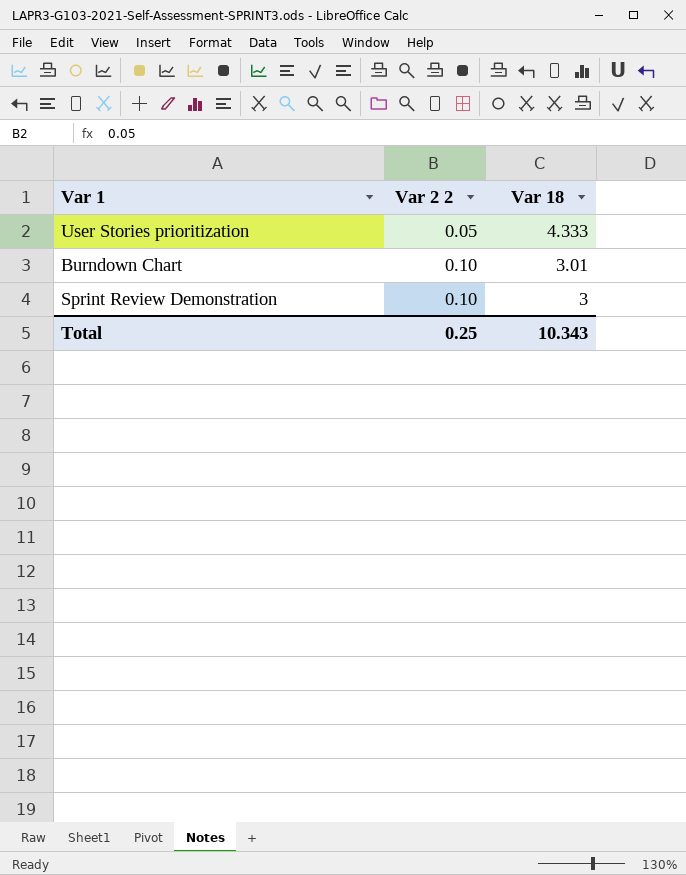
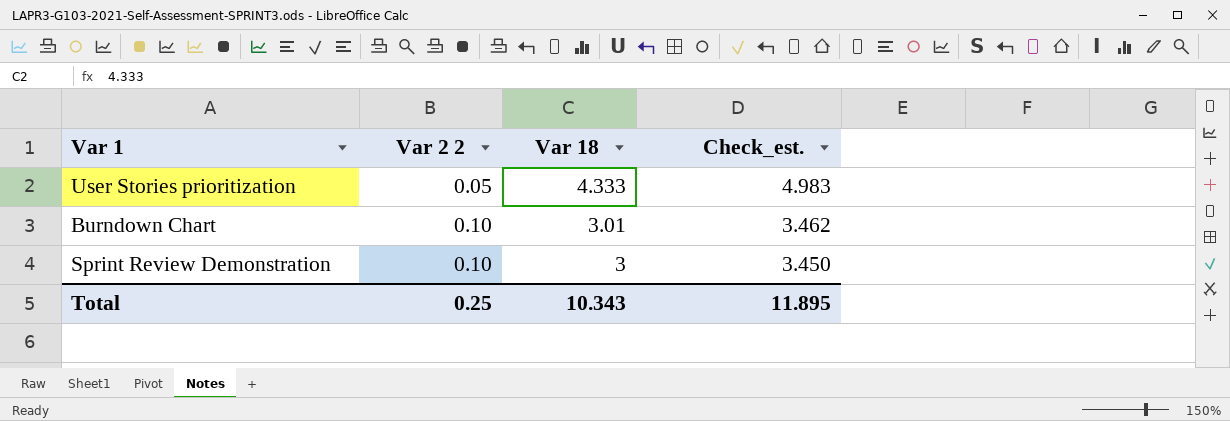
column Check_est. | formula: none -> [Var 18] * 1.15

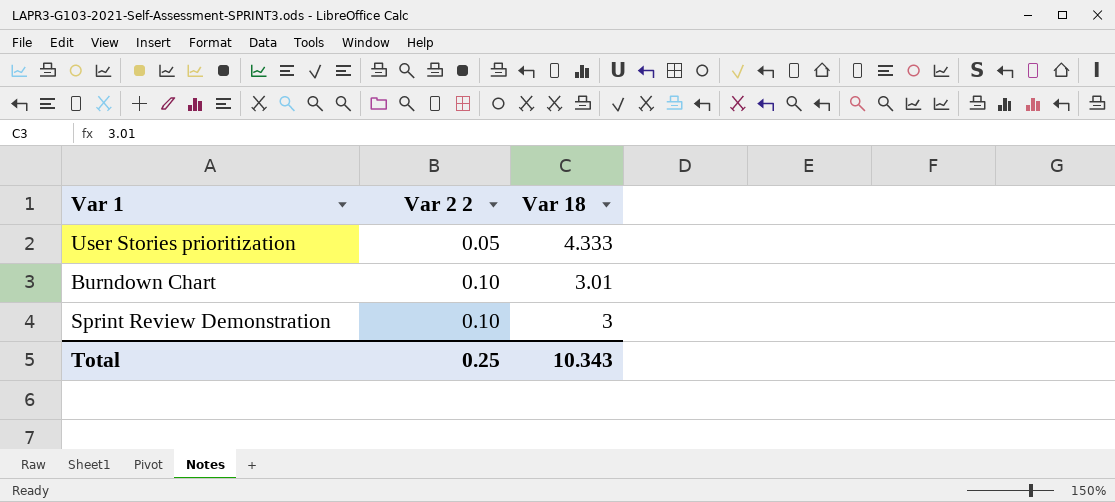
column Check_est. | formula: [Var 18] * 1.15 -> none

